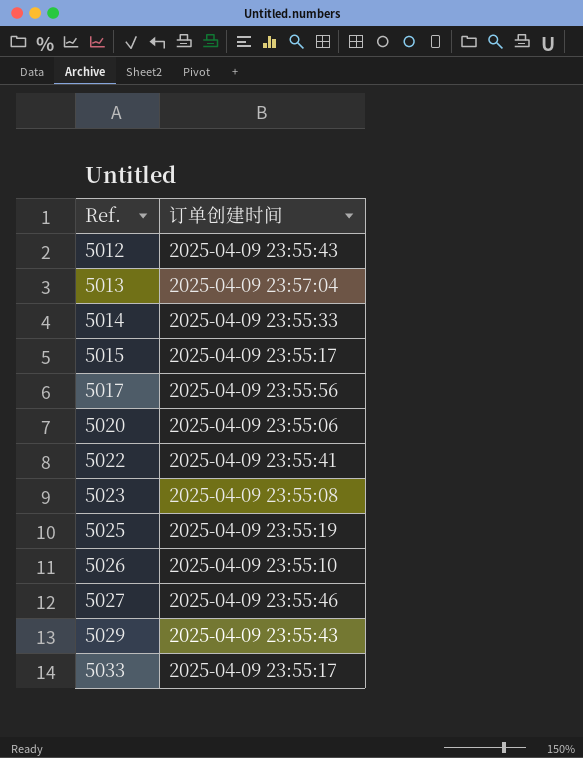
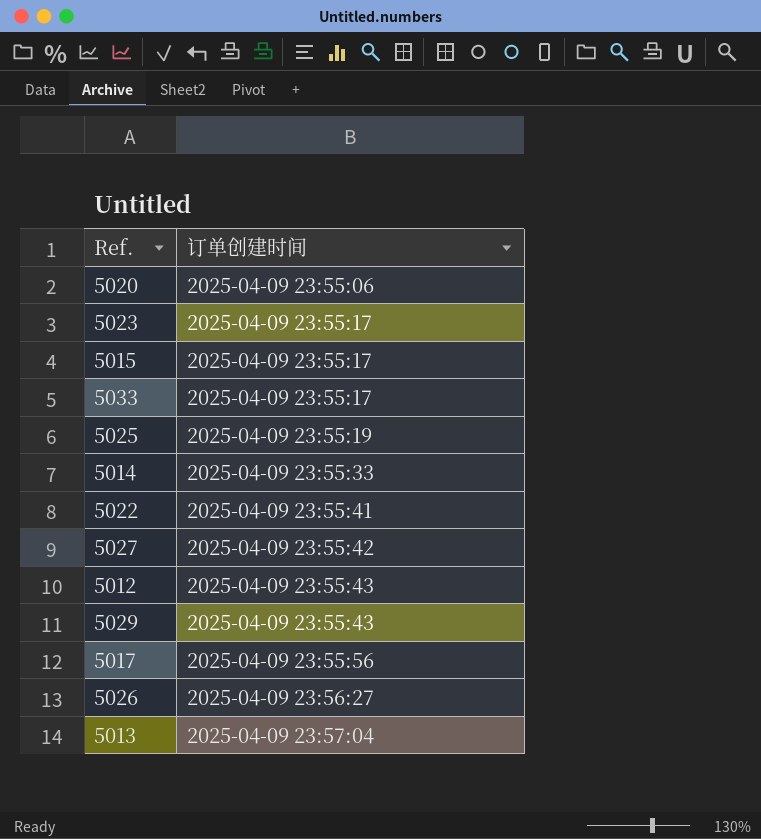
row order: Ref. ascending -> 订单创建时间 ascending
5023 | 订单创建时间: 2025-04-09 23:55:08 -> 2025-04-09 23:55:17
5027 | 订单创建时间: 2025-04-09 23:55:46 -> 2025-04-09 23:55:42
5026 | 订单创建时间: 2025-04-09 23:55:10 -> 2025-04-09 23:56:27

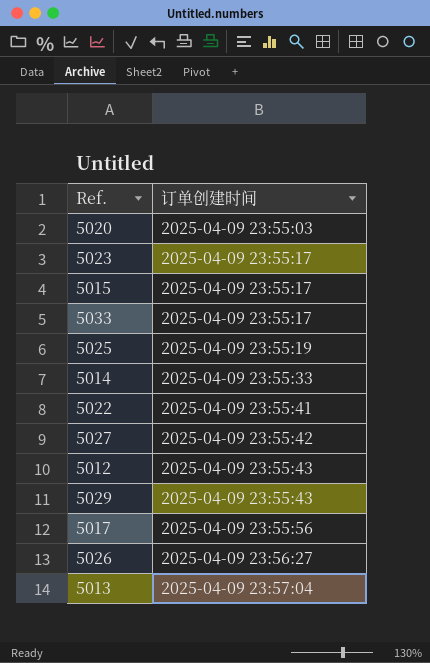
5020 | 订单创建时间: 2025-04-09 23:55:06 -> 2025-04-09 23:55:03

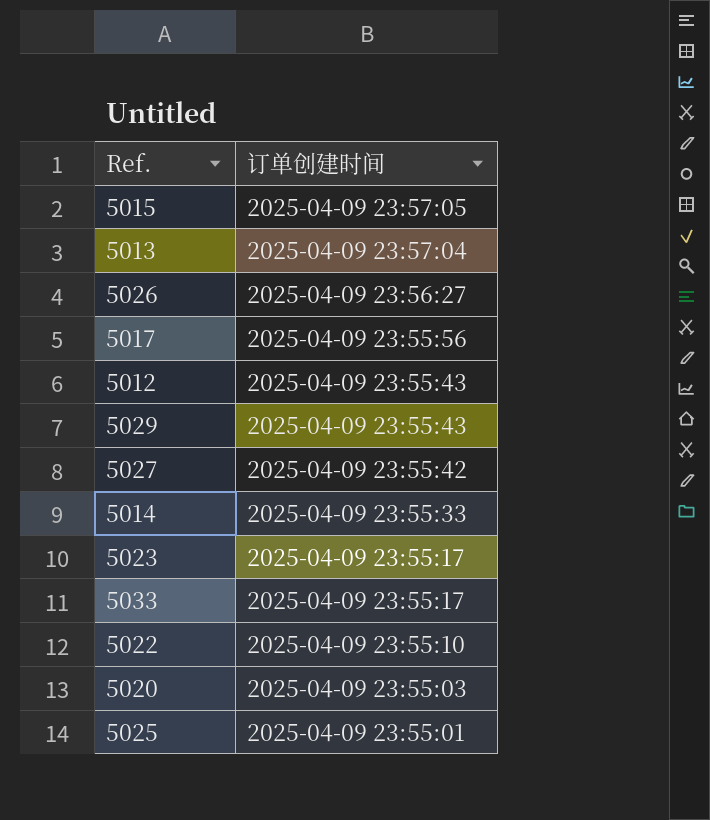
row order: 订单创建时间 ascending -> 订单创建时间 descending
5015 | 订单创建时间: 2025-04-09 23:55:17 -> 2025-04-09 23:57:05
5022 | 订单创建时间: 2025-04-09 23:55:41 -> 2025-04-09 23:55:10
5025 | 订单创建时间: 2025-04-09 23:55:19 -> 2025-04-09 23:55:01

